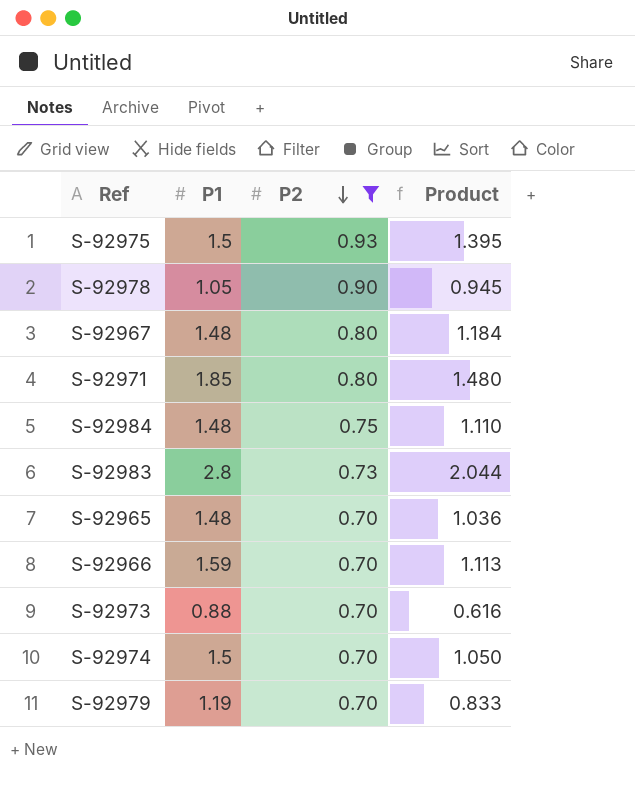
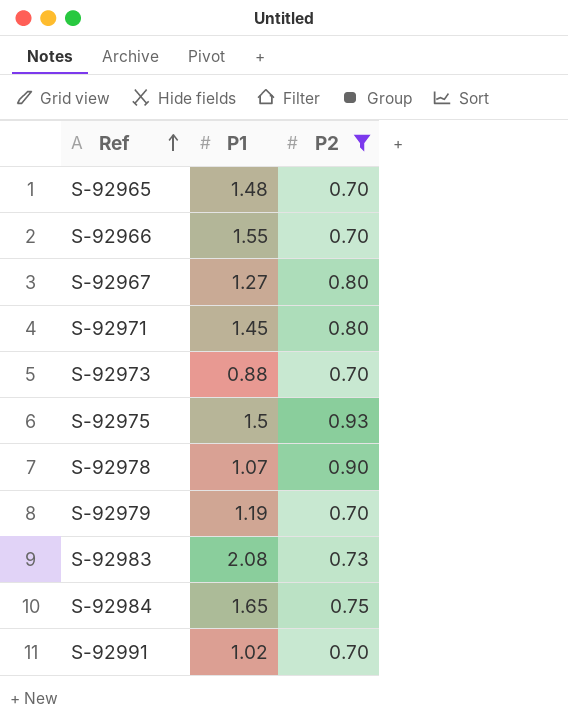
row order: P2 descending -> Ref ascending
column Product | formula: [P1] * [P2] -> none
row S-92974: 1.5 | 0.70 | 1.050 -> none
S-92966 | P1: 1.59 -> 1.55
S-92967 | P1: 1.48 -> 1.27
S-92971 | P1: 1.85 -> 1.45
S-92978 | P1: 1.05 -> 1.07
S-92983 | P1: 2.8 -> 2.08
S-92984 | P1: 1.48 -> 1.65
row S-92991: none -> 1.02 | 0.70

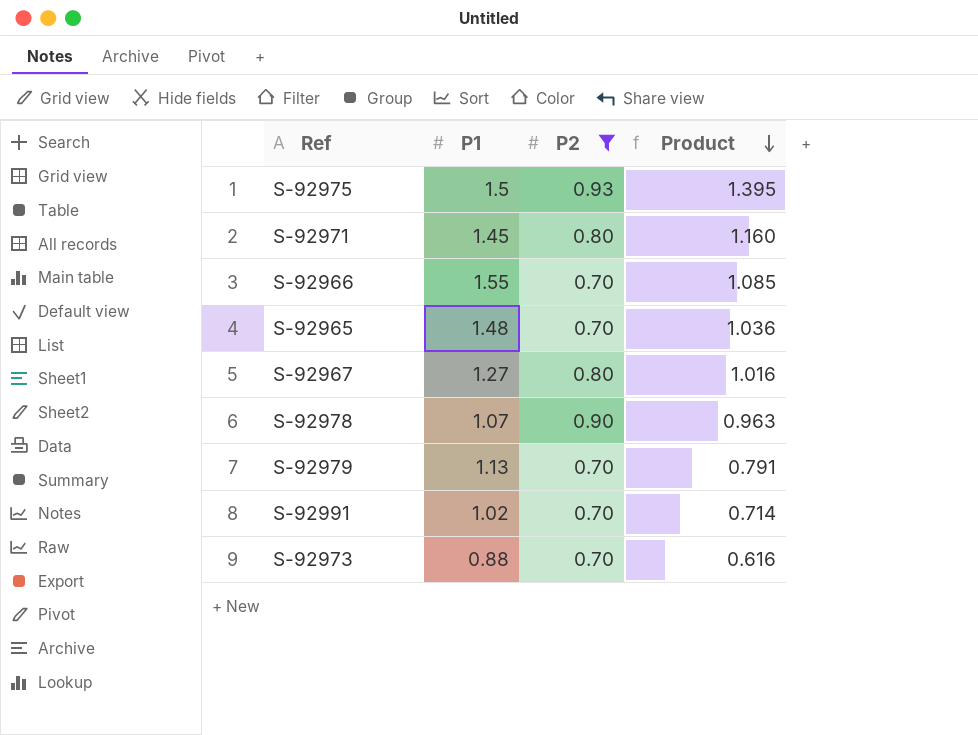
row order: Ref ascending -> Product descending
column Product | formula: none -> [P1] * [P2]
row S-92983: 2.08 | 0.73 -> none
row S-92984: 1.65 | 0.75 -> none
S-92979 | P1: 1.19 -> 1.13

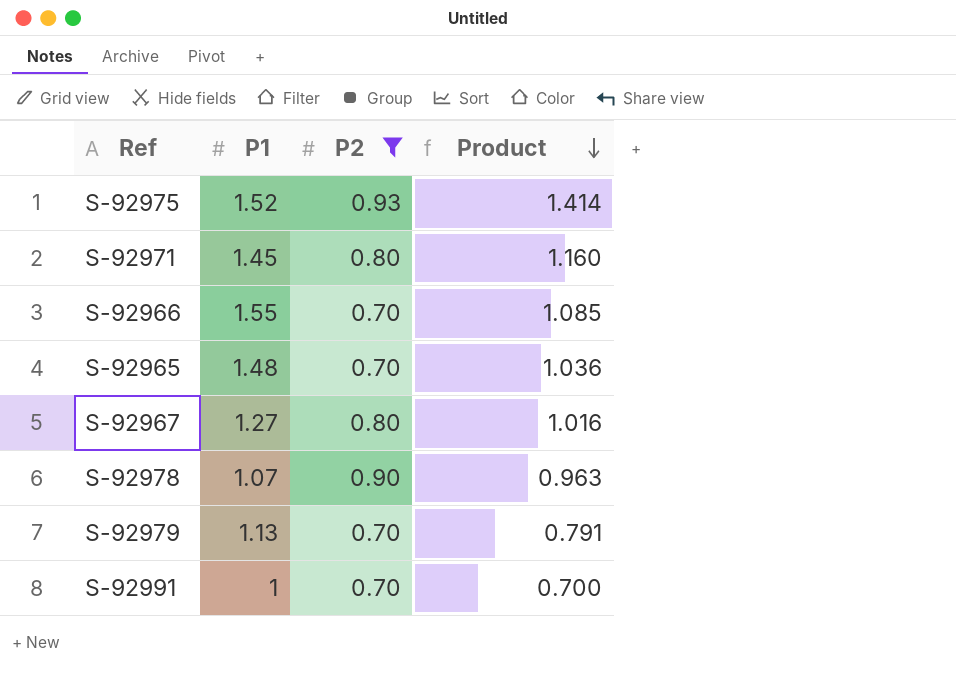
row S-92973: 0.88 | 0.70 | 0.616 -> none
S-92975 | P1: 1.5 -> 1.52
S-92975 | Product: 1.395 -> 1.414
S-92991 | P1: 1.02 -> 1
S-92991 | Product: 0.714 -> 0.700

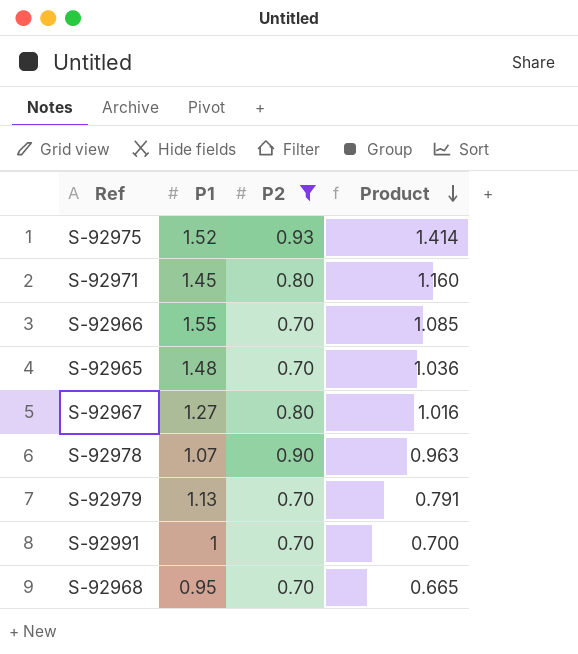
row S-92968: none -> 0.95 | 0.70 | 0.665

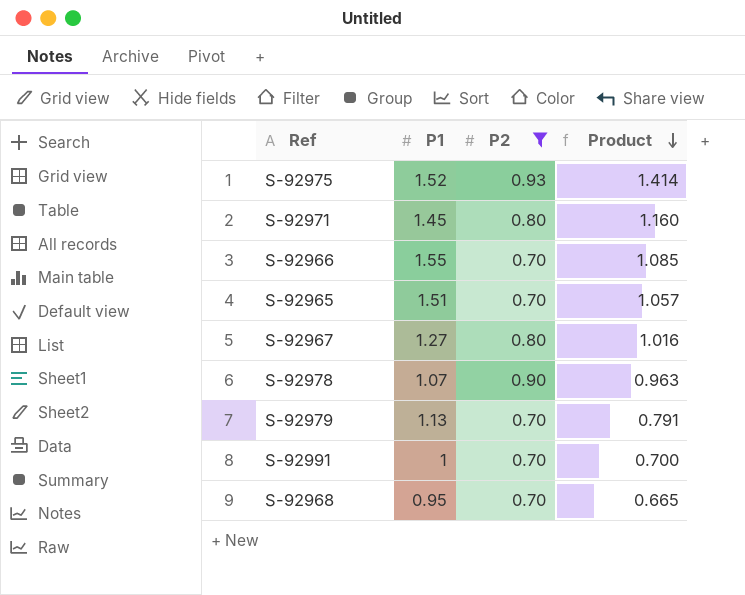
S-92965 | P1: 1.48 -> 1.51
S-92965 | Product: 1.036 -> 1.057

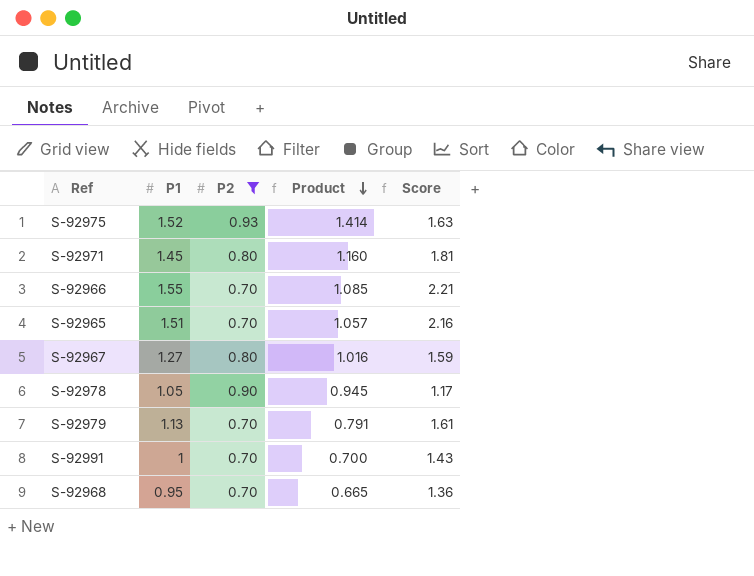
column Score | formula: none -> [P1] / [P2]
S-92978 | P1: 1.07 -> 1.05
S-92978 | Product: 0.963 -> 0.945

